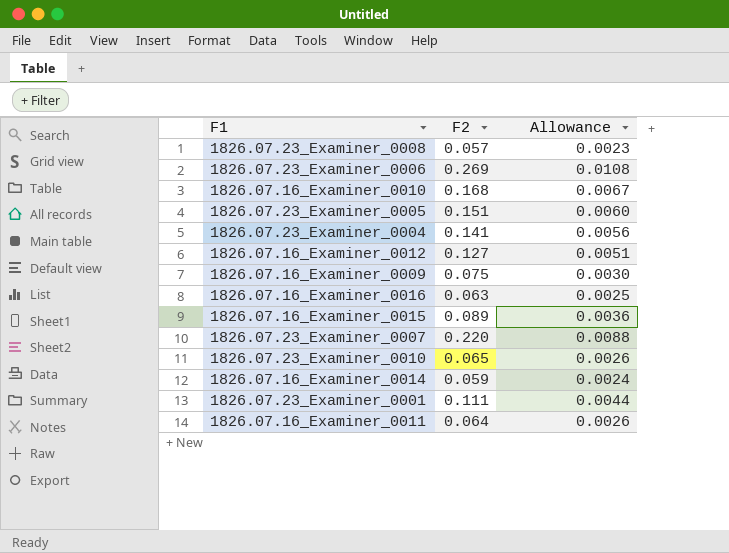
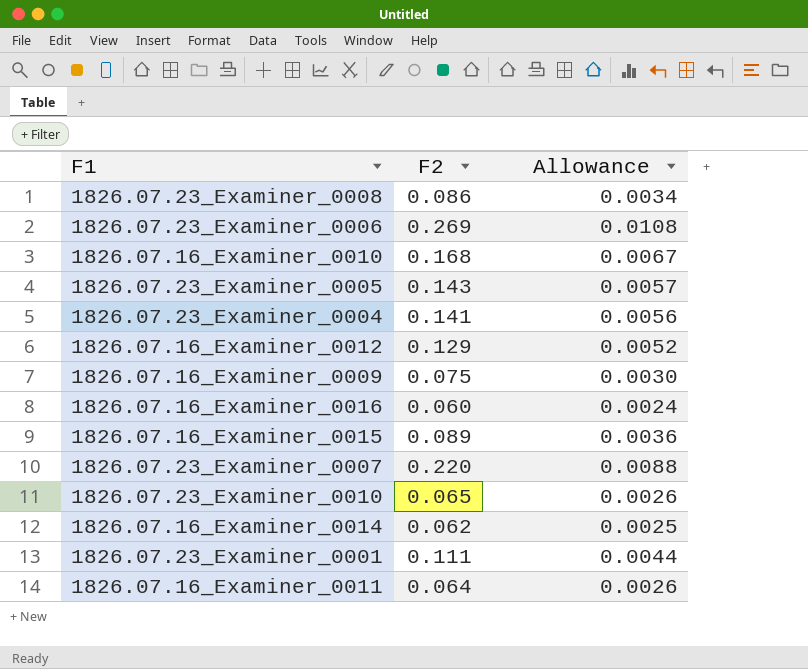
1826.07.23_Examiner_0008 | F2: 0.057 -> 0.086
1826.07.23_Examiner_0008 | Allowance: 0.0023 -> 0.0034
1826.07.23_Examiner_0005 | F2: 0.151 -> 0.143
1826.07.23_Examiner_0005 | Allowance: 0.0060 -> 0.0057
1826.07.16_Examiner_0012 | F2: 0.127 -> 0.129
1826.07.16_Examiner_0012 | Allowance: 0.0051 -> 0.0052
1826.07.16_Examiner_0016 | F2: 0.063 -> 0.060
1826.07.16_Examiner_0016 | Allowance: 0.0025 -> 0.0024
1826.07.16_Examiner_0014 | F2: 0.059 -> 0.062
1826.07.16_Examiner_0014 | Allowance: 0.0024 -> 0.0025

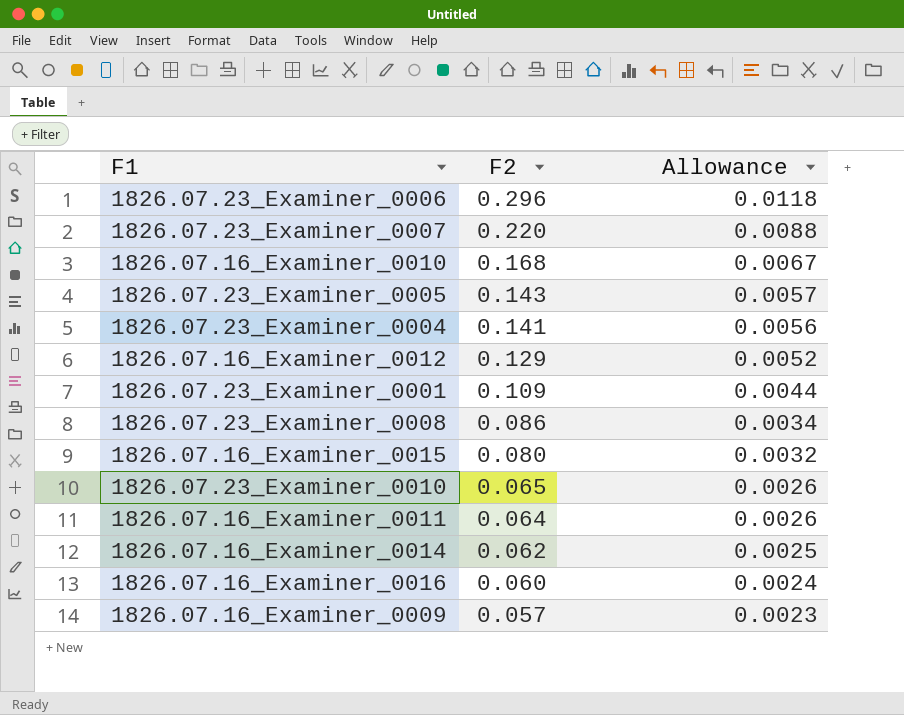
row order: none -> F2 descending
1826.07.23_Examiner_0006 | F2: 0.269 -> 0.296
1826.07.23_Examiner_0006 | Allowance: 0.0108 -> 0.0118
1826.07.23_Examiner_0001 | F2: 0.111 -> 0.109
1826.07.16_Examiner_0015 | F2: 0.089 -> 0.080
1826.07.16_Examiner_0015 | Allowance: 0.0036 -> 0.0032
1826.07.16_Examiner_0009 | F2: 0.075 -> 0.057
1826.07.16_Examiner_0009 | Allowance: 0.0030 -> 0.0023

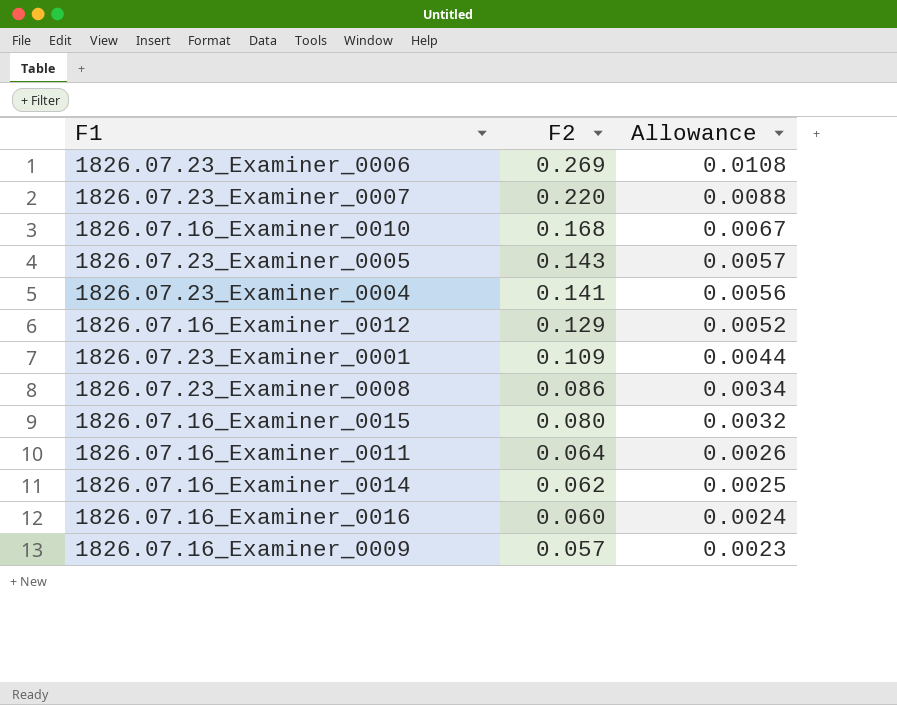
row 1826.07.23_Examiner_0010: 0.065 | 0.0026 -> none
1826.07.23_Examiner_0006 | F2: 0.296 -> 0.269
1826.07.23_Examiner_0006 | Allowance: 0.0118 -> 0.0108

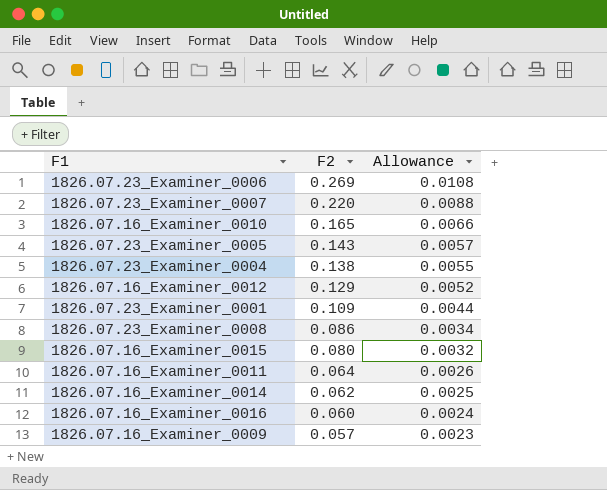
1826.07.16_Examiner_0010 | F2: 0.168 -> 0.165
1826.07.16_Examiner_0010 | Allowance: 0.0067 -> 0.0066
1826.07.23_Examiner_0004 | F2: 0.141 -> 0.138
1826.07.23_Examiner_0004 | Allowance: 0.0056 -> 0.0055

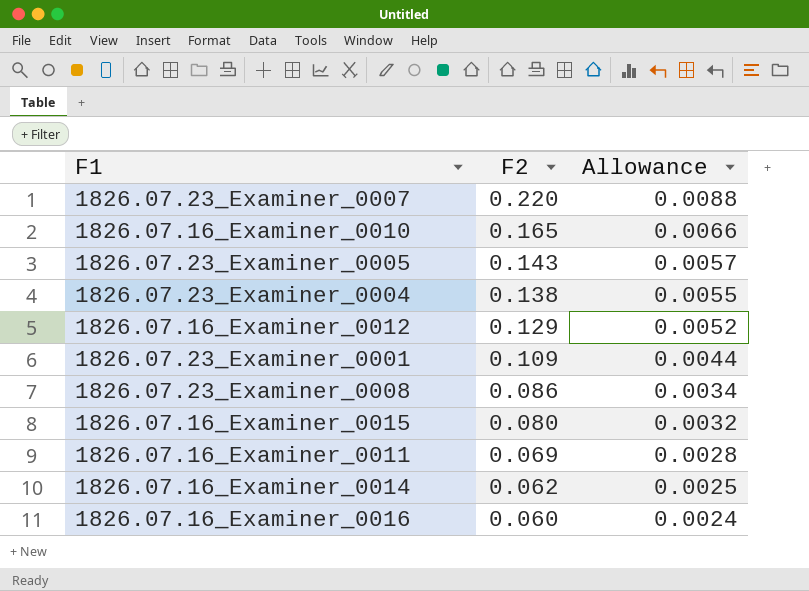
row 1826.07.23_Examiner_0006: 0.269 | 0.0108 -> none
row 1826.07.16_Examiner_0009: 0.057 | 0.0023 -> none
1826.07.16_Examiner_0011 | F2: 0.064 -> 0.069
1826.07.16_Examiner_0011 | Allowance: 0.0026 -> 0.0028

